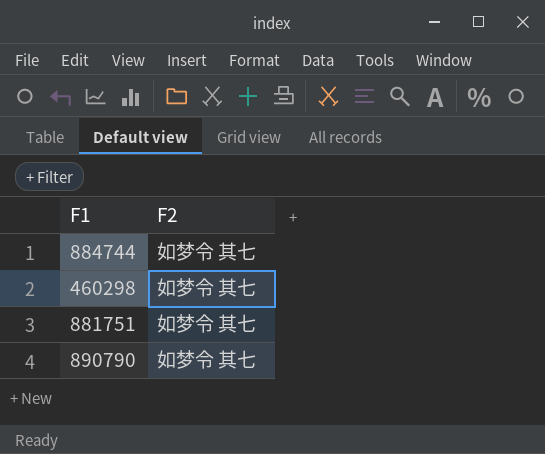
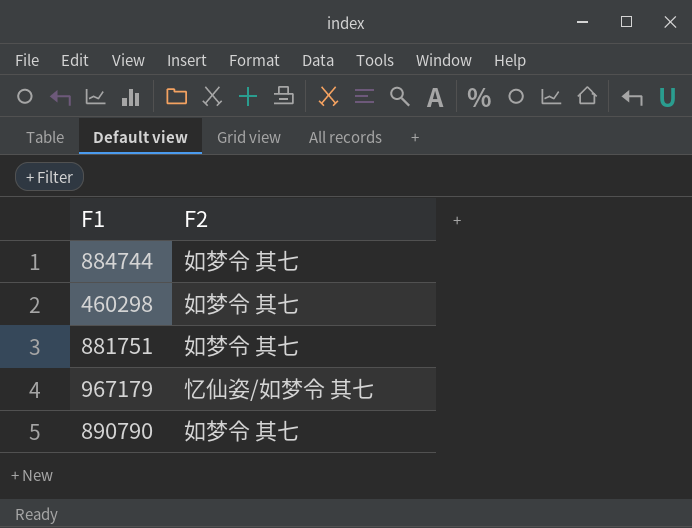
row 967179: none -> 忆仙姿/如梦令 其七

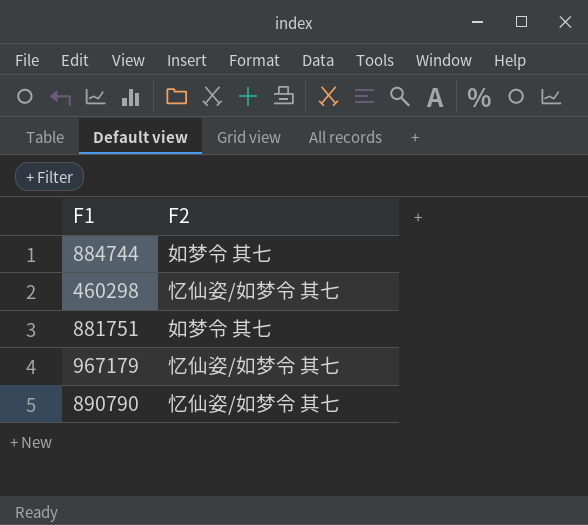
460298 | F2: 如梦令 其七 -> 忆仙姿/如梦令 其七
890790 | F2: 如梦令 其七 -> 忆仙姿/如梦令 其七

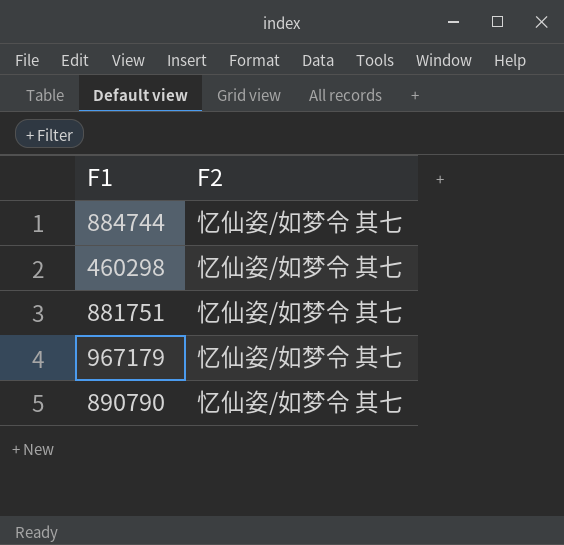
884744 | F2: 如梦令 其七 -> 忆仙姿/如梦令 其七
881751 | F2: 如梦令 其七 -> 忆仙姿/如梦令 其七

